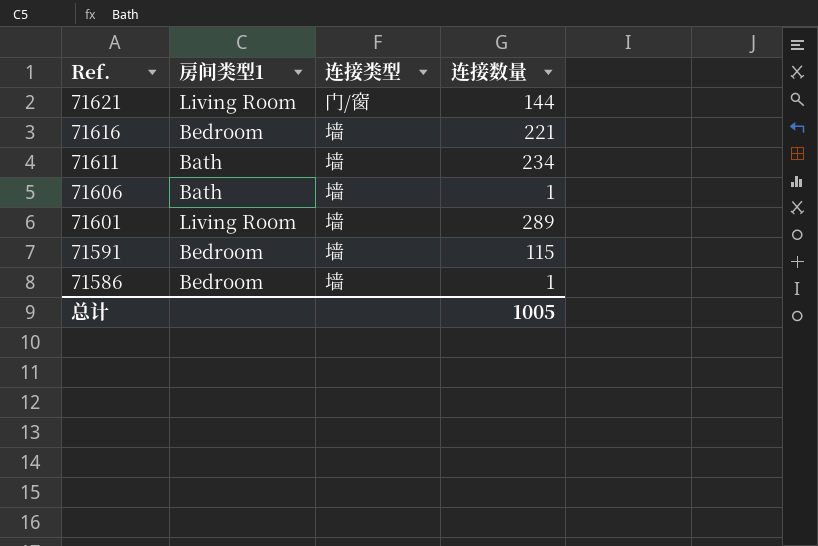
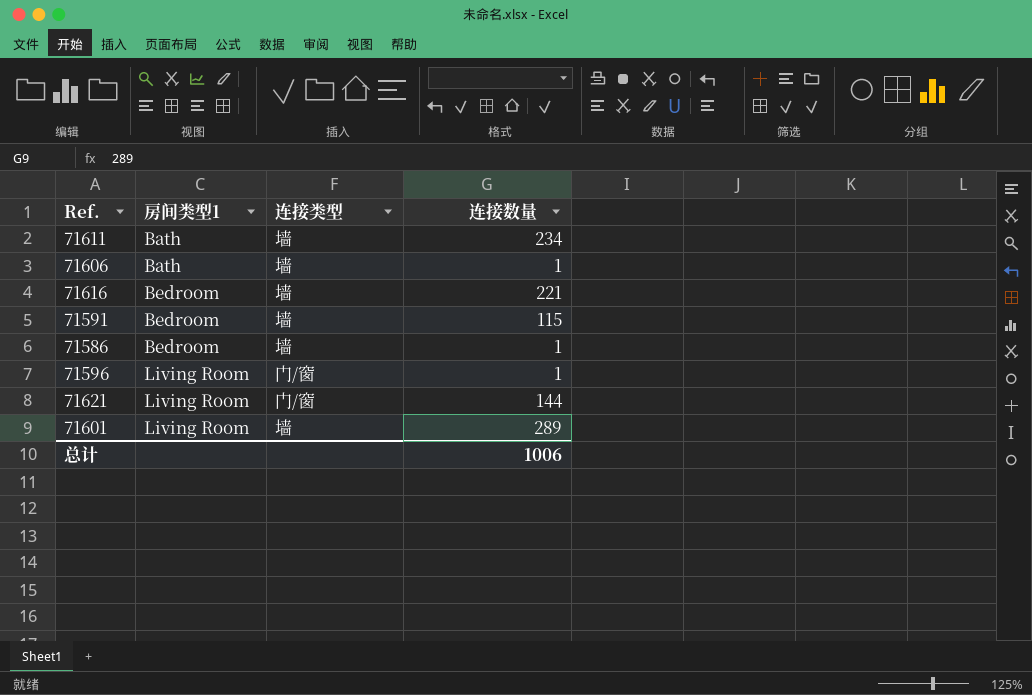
row order: Ref. descending -> 房间类型1 ascending
row 71596: none -> Living Room | 门/窗 | 1
总计 | 连接数量: 1005 -> 1006

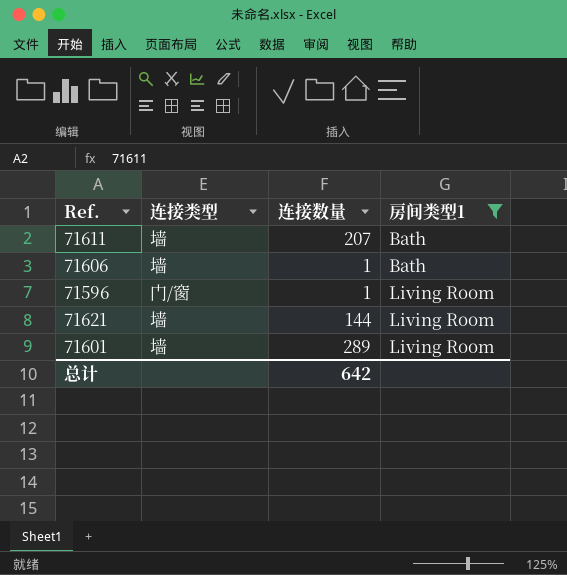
filter: none -> 房间类型1 != Bedroom
column 房间类型1 | position: 2 -> 4
71611 | 连接数量: 234 -> 207
71621 | 连接类型: 门/窗 -> 墙
总计 | 连接数量: 1006 -> 642

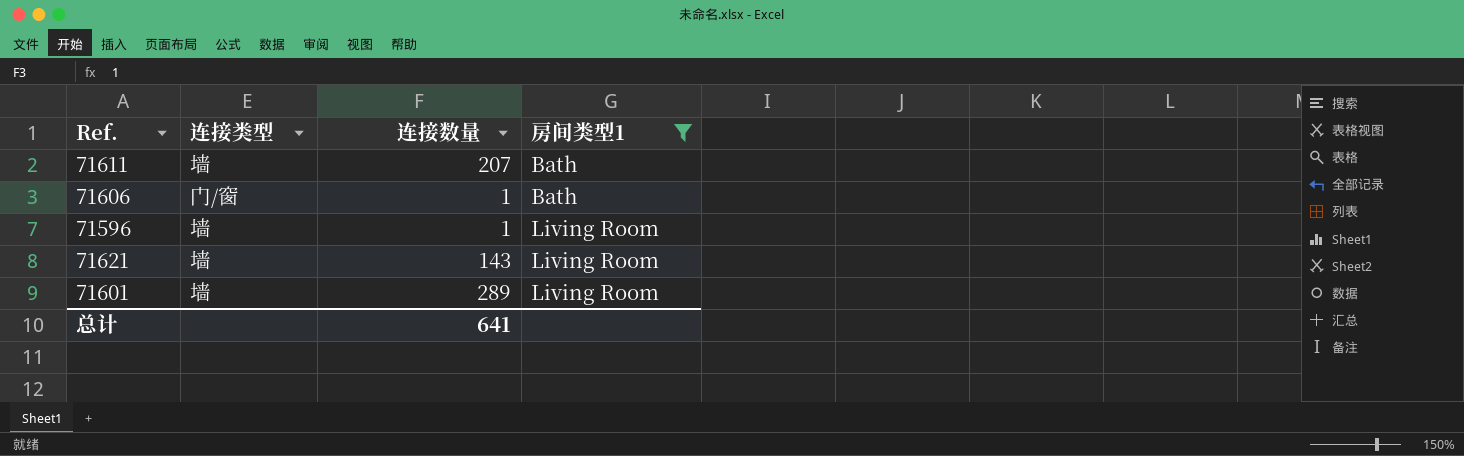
71606 | 连接类型: 墙 -> 门/窗
71596 | 连接类型: 门/窗 -> 墙
71621 | 连接数量: 144 -> 143
总计 | 连接数量: 642 -> 641

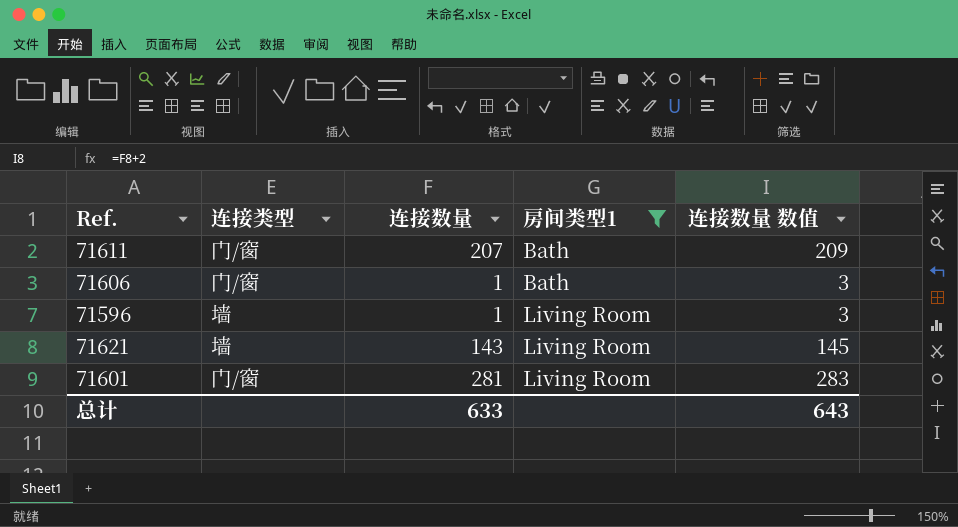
column 连接数量 数值 | formula: none -> [连接数量] + 2
71611 | 连接类型: 墙 -> 门/窗
71601 | 连接类型: 墙 -> 门/窗
71601 | 连接数量: 289 -> 281
总计 | 连接数量: 641 -> 633

